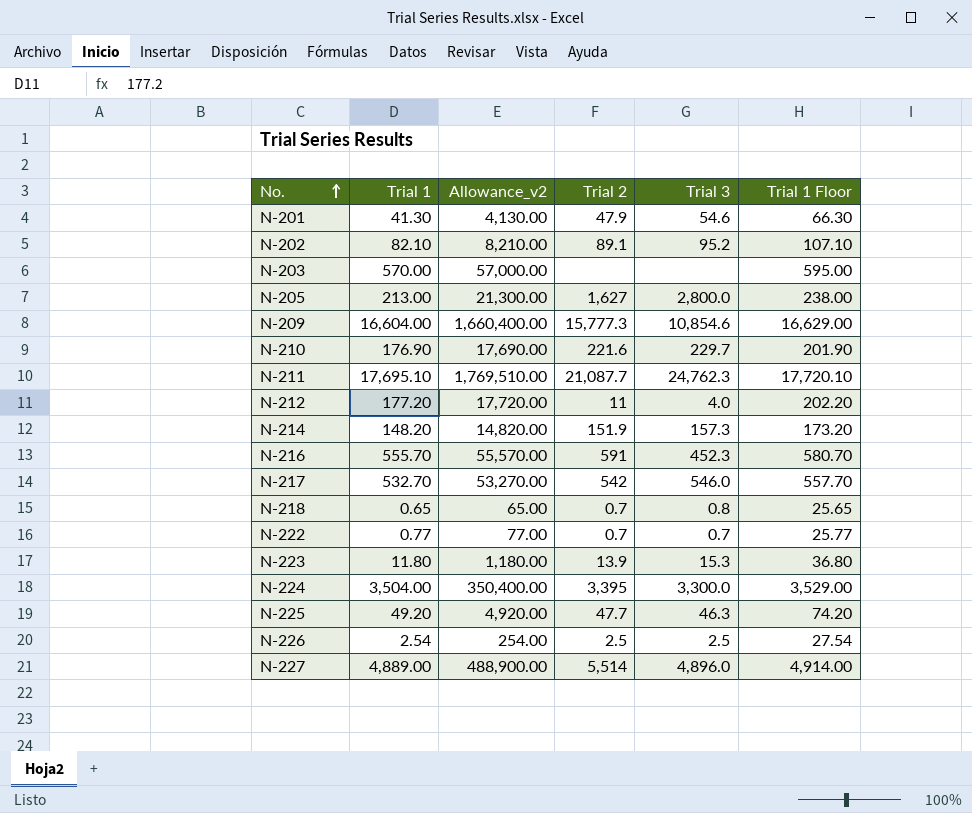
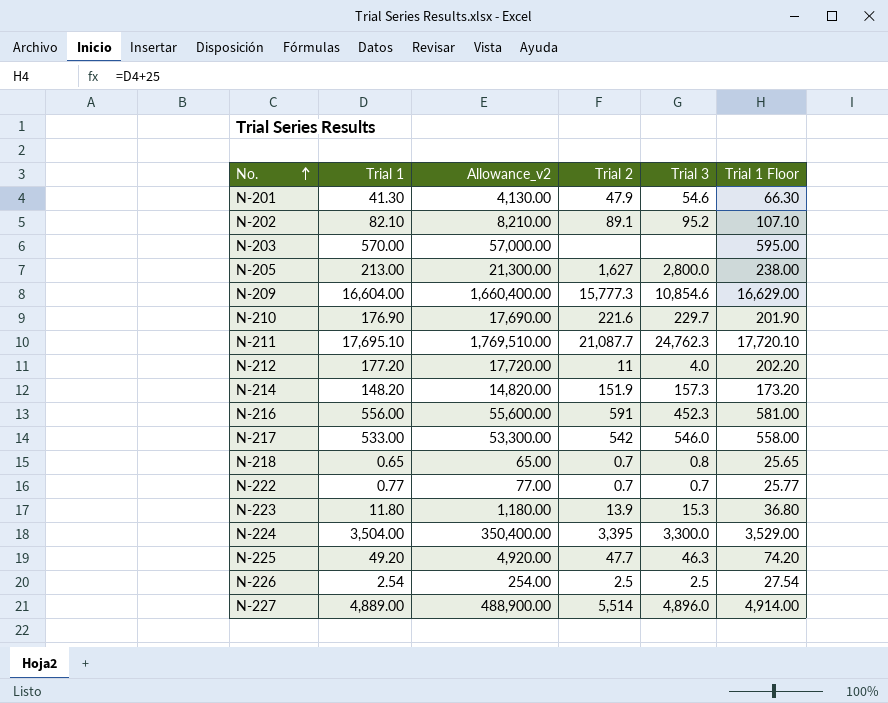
N-216 | Trial 1: 555.70 -> 556.00
N-216 | Allowance_v2: 55,570.00 -> 55,600.00
N-216 | Trial 1 Floor: 580.70 -> 581.00
N-217 | Trial 1: 532.70 -> 533.00
N-217 | Allowance_v2: 53,270.00 -> 53,300.00
N-217 | Trial 1 Floor: 557.70 -> 558.00

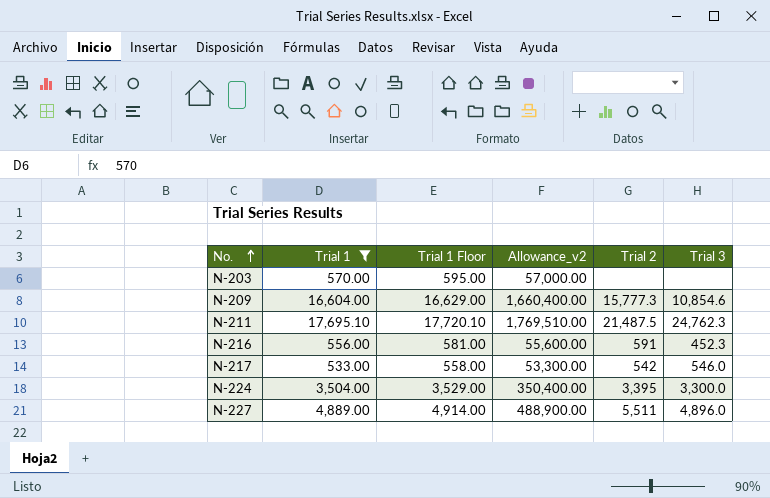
filter: none -> Trial 1 >= 533.00
column Trial 1 Floor | position: 6 -> 3
N-211 | Trial 2: 21,087.7 -> 21,487.5
N-227 | Trial 2: 5,514 -> 5,511

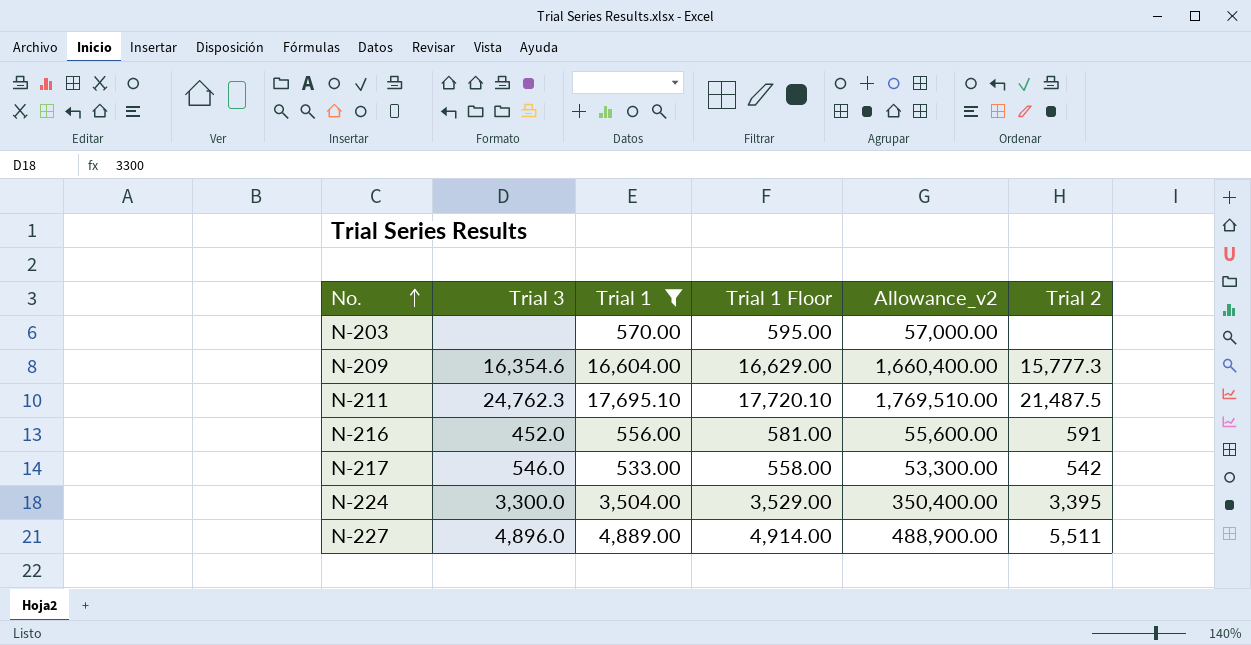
column Trial 3 | position: 6 -> 2
N-209 | Trial 3: 10,854.6 -> 16,354.6
N-216 | Trial 3: 452.3 -> 452.0

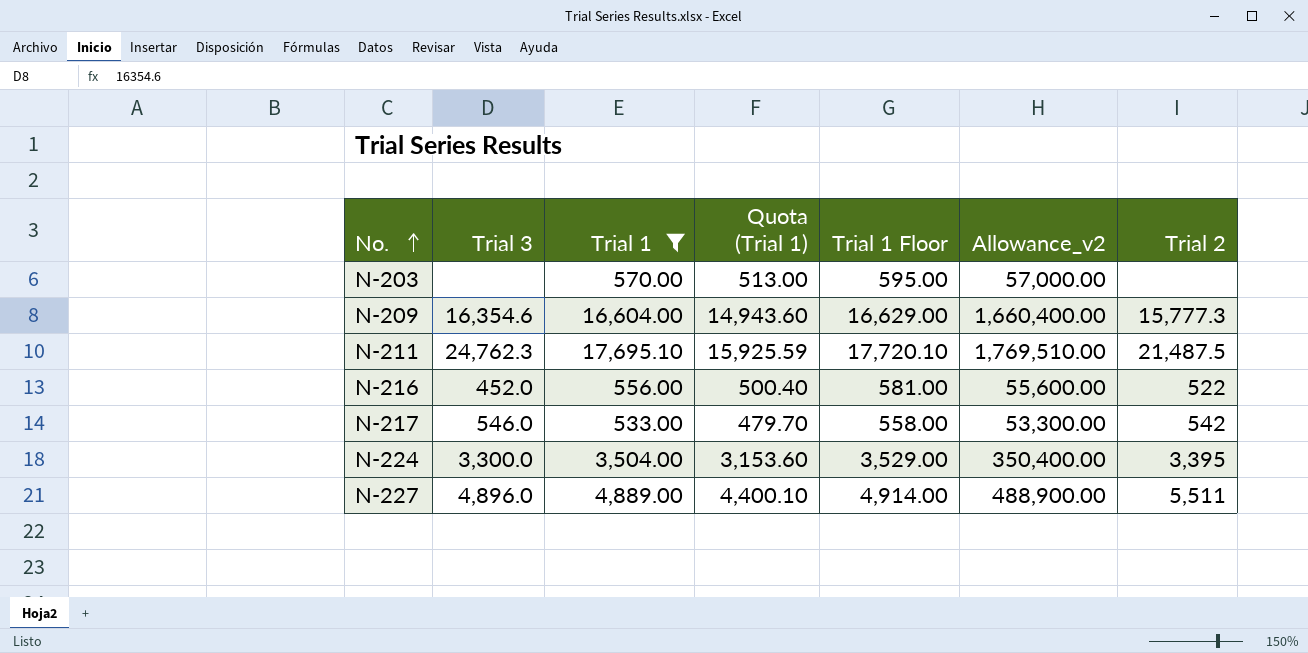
column Quota (Trial 1) | formula: none -> [Trial 1] * 0.9
N-216 | Trial 2: 591 -> 522

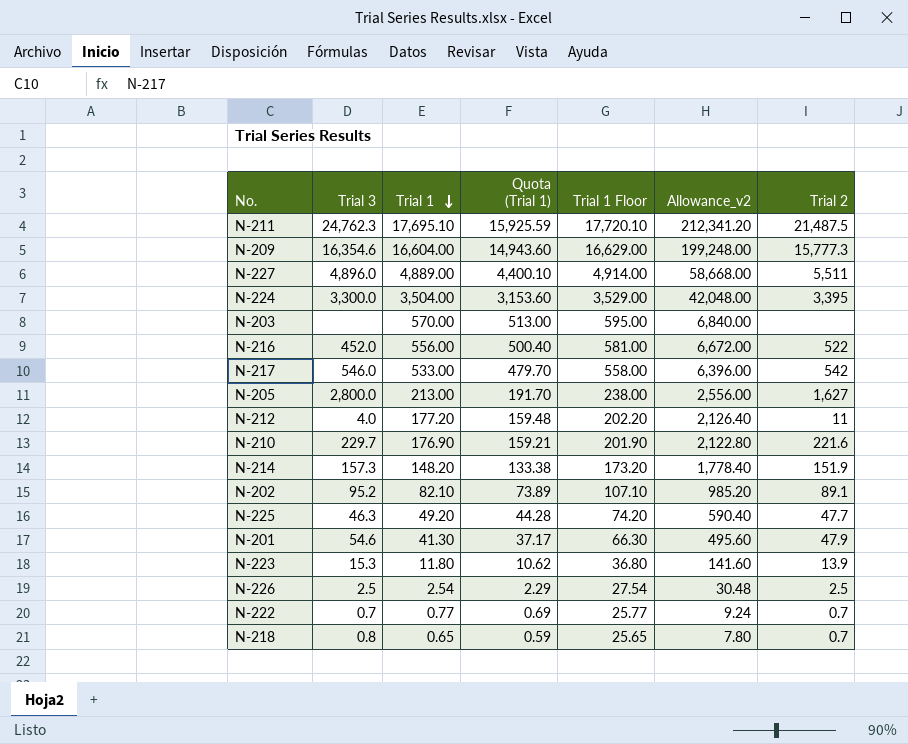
filter: Trial 1 >= 533.00 -> none
row order: No. ascending -> Trial 1 descending
column Allowance_v2 | formula: [Trial 1] * 100 -> [Trial 1] * 12

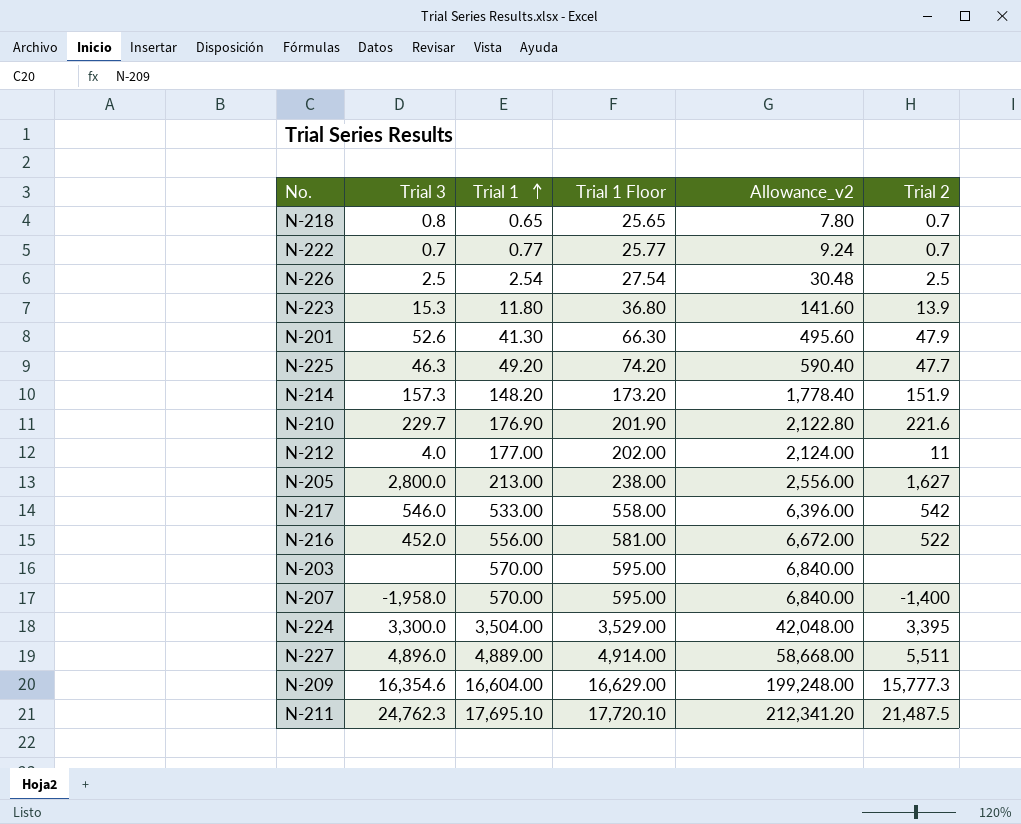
row order: Trial 1 descending -> Trial 1 ascending
column Quota (Trial 1) | formula: [Trial 1] * 0.9 -> none
row N-202: 95.2 | 82.10 | 73.89 | 107.10 | 985.20 | 89.1 -> none
N-201 | Trial 3: 54.6 -> 52.6
N-212 | Trial 1: 177.20 -> 177.00
N-212 | Trial 1 Floor: 202.20 -> 202.00
N-212 | Allowance_v2: 2,126.40 -> 2,124.00
row N-207: none -> -1,958.0 | 570.00 | 595.00 | 6,840.00 | -1,400

